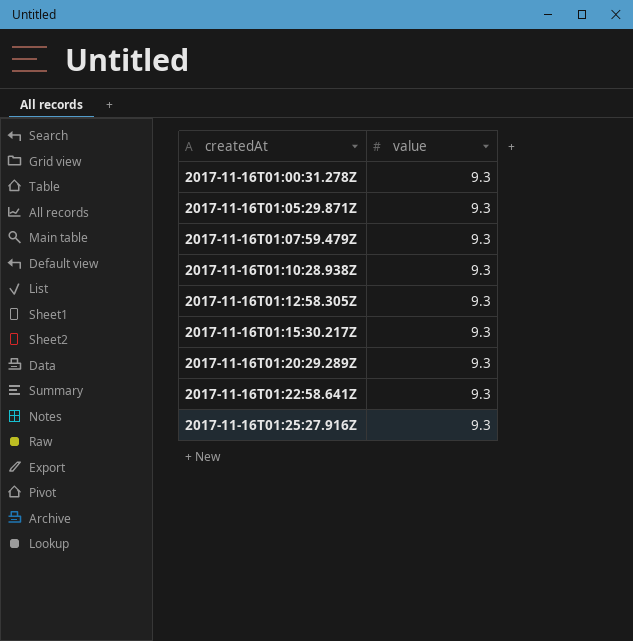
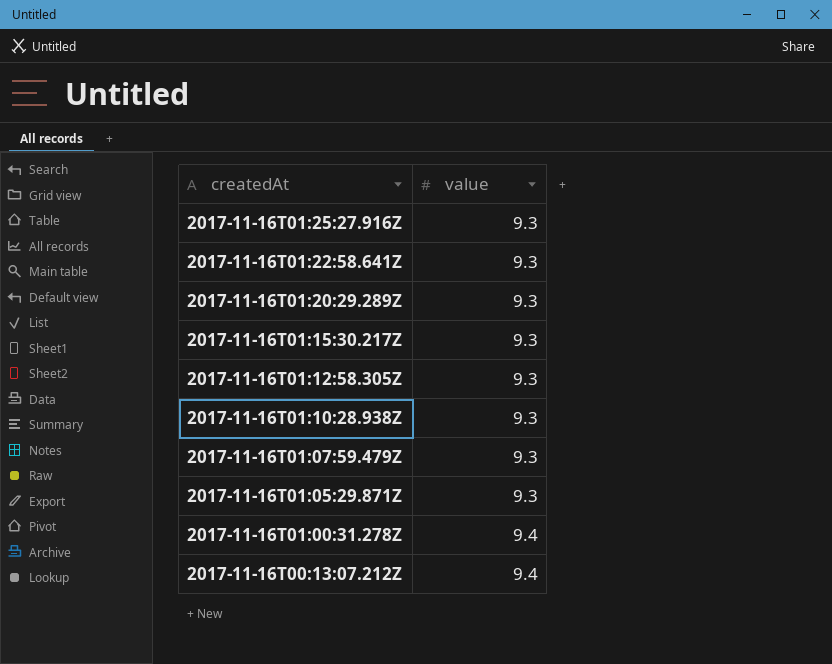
row order: createdAt ascending -> createdAt descending
2017-11-16T01:00:31.278Z | value: 9.3 -> 9.4
row 2017-11-16T00:13:07.212Z: none -> 9.4

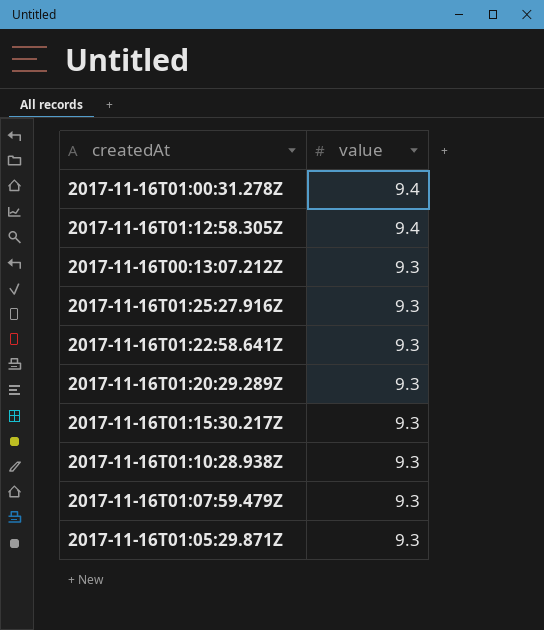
row order: createdAt descending -> value descending
2017-11-16T01:12:58.305Z | value: 9.3 -> 9.4
2017-11-16T00:13:07.212Z | value: 9.4 -> 9.3

